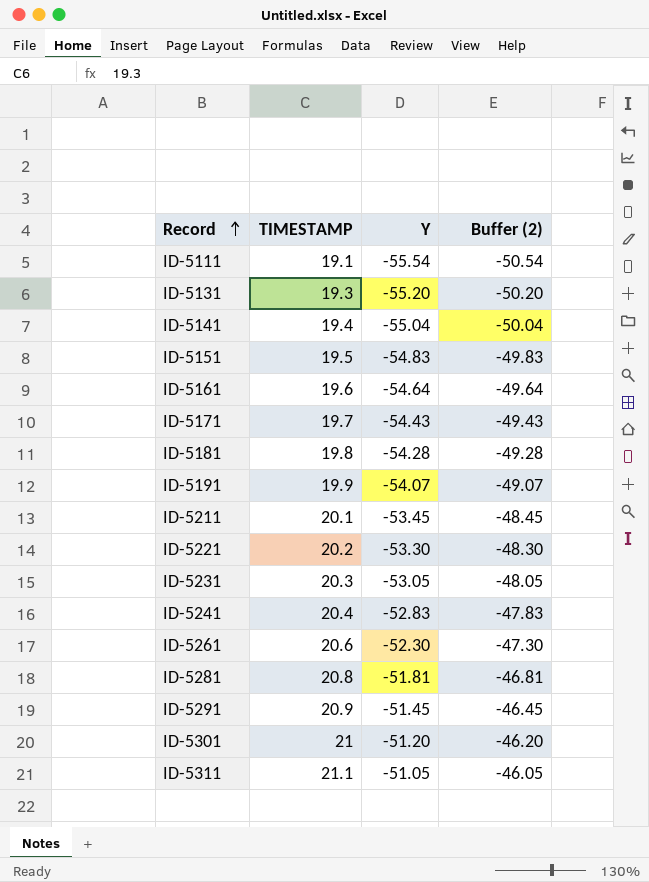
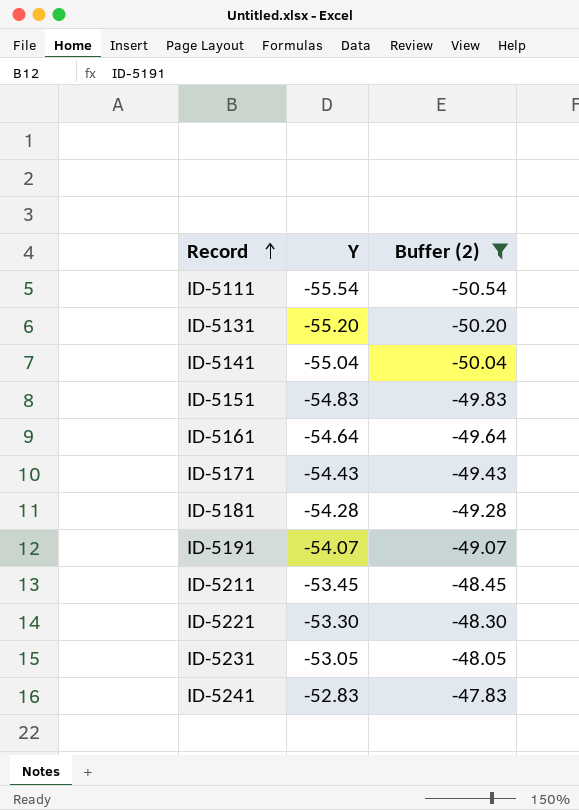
filter: none -> Buffer (2) <= -47.83
column TIMESTAMP | position: 2 -> none

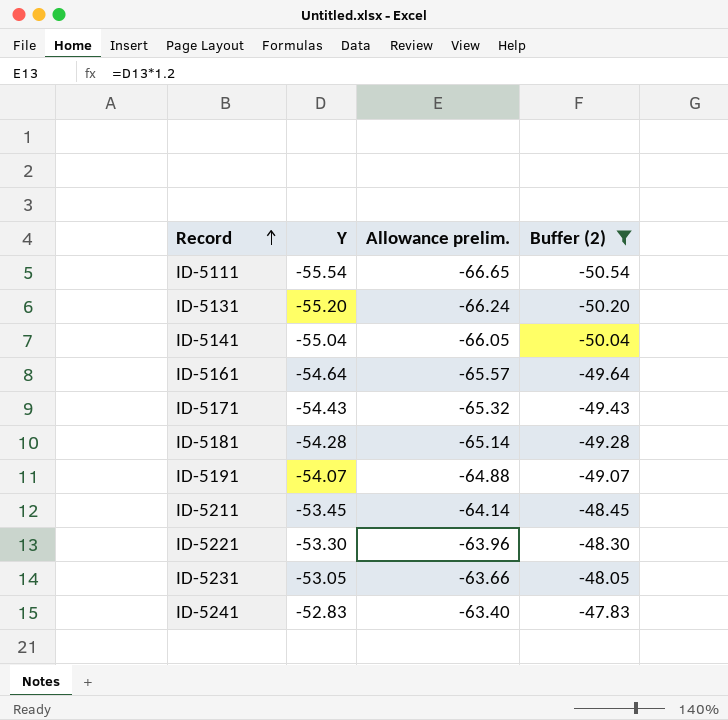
column Allowance prelim. | formula: none -> [Y] * 1.2
row ID-5151: -54.83 | -49.83 -> none

